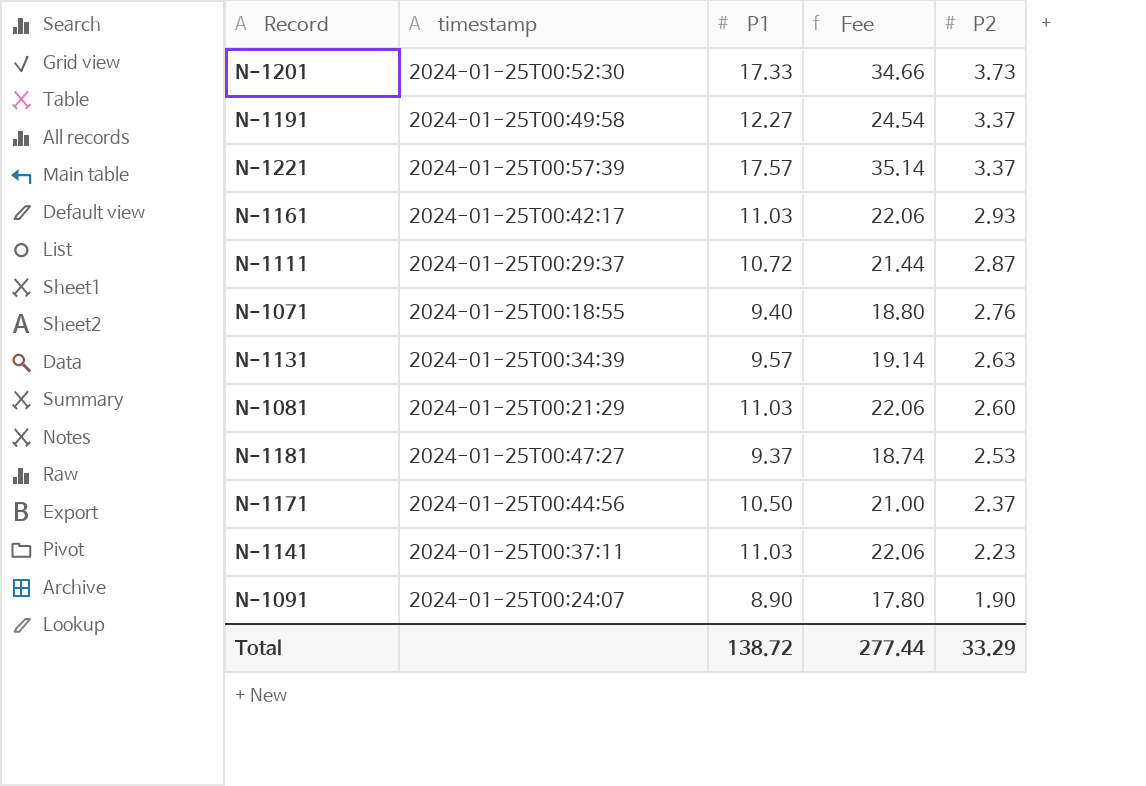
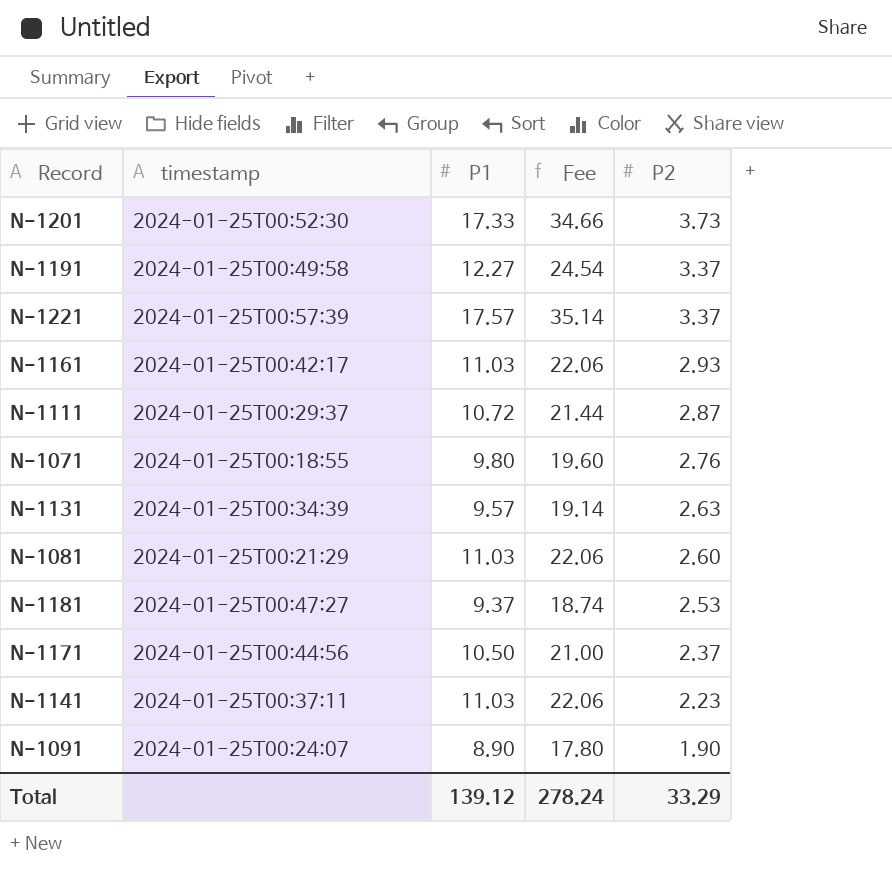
N-1071 | P1: 9.40 -> 9.80
N-1071 | Fee: 18.80 -> 19.60
Total | P1: 138.72 -> 139.12
Total | Fee: 277.44 -> 278.24

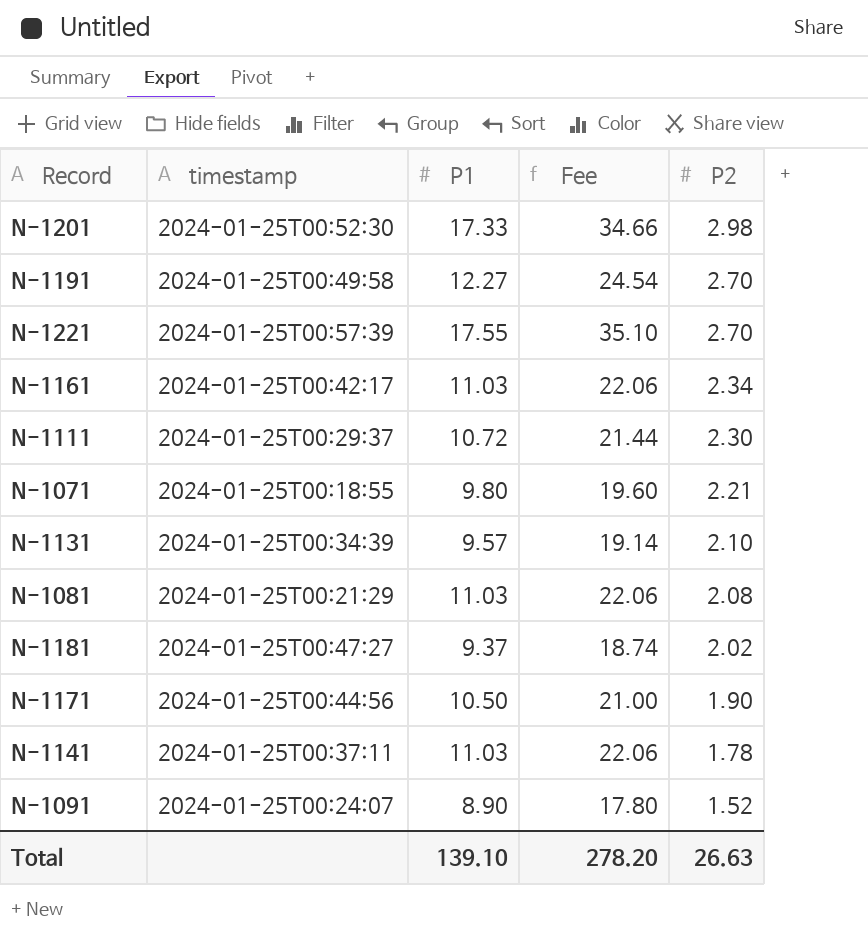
N-1201 | P2: 3.73 -> 2.98
N-1191 | P2: 3.37 -> 2.70
N-1221 | P1: 17.57 -> 17.55
N-1221 | Fee: 35.14 -> 35.10
N-1221 | P2: 3.37 -> 2.70
N-1161 | P2: 2.93 -> 2.34
N-1111 | P2: 2.87 -> 2.30
N-1071 | P2: 2.76 -> 2.21
N-1131 | P2: 2.63 -> 2.10
N-1081 | P2: 2.60 -> 2.08
N-1181 | P2: 2.53 -> 2.02
N-1171 | P2: 2.37 -> 1.90
N-1141 | P2: 2.23 -> 1.78
N-1091 | P2: 1.90 -> 1.52
Total | P1: 139.12 -> 139.10
Total | Fee: 278.24 -> 278.20
Total | P2: 33.29 -> 26.63

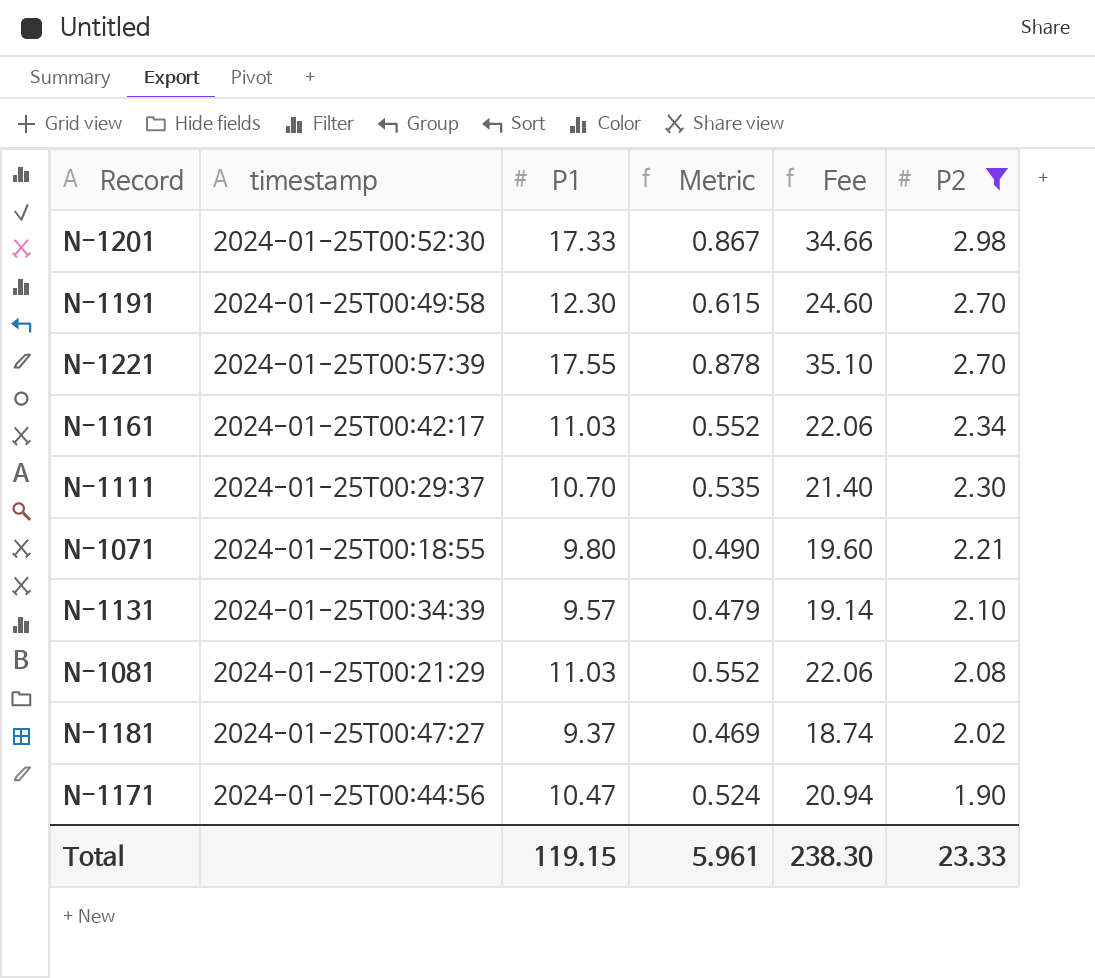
filter: none -> P2 >= 1.90
column Metric | formula: none -> [P1] * 0.05
N-1191 | P1: 12.27 -> 12.30
N-1191 | Fee: 24.54 -> 24.60
N-1111 | P1: 10.72 -> 10.70
N-1111 | Fee: 21.44 -> 21.40
N-1171 | P1: 10.50 -> 10.47
N-1171 | Fee: 21.00 -> 20.94
Total | P1: 139.10 -> 119.15
Total | Fee: 278.20 -> 238.30
Total | P2: 26.63 -> 23.33

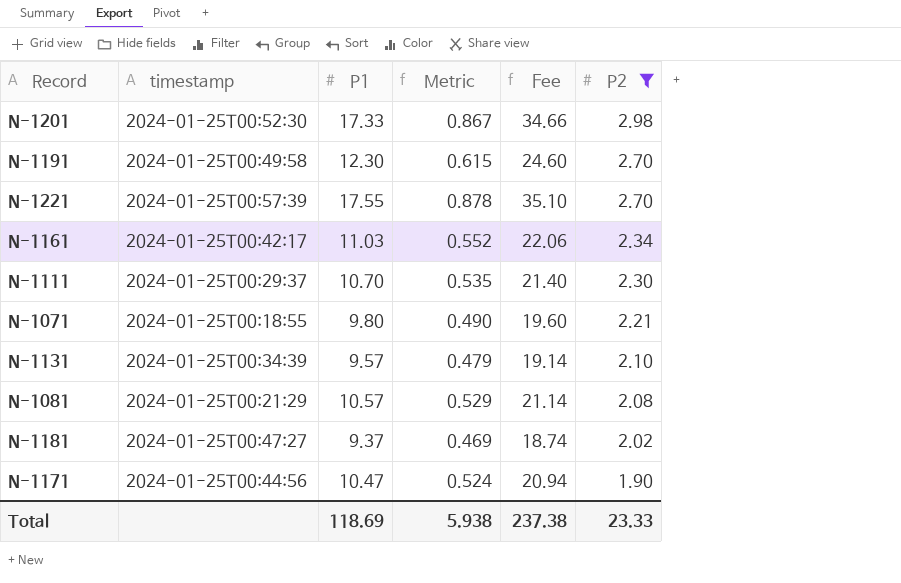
N-1081 | P1: 11.03 -> 10.57
N-1081 | Metric: 0.552 -> 0.529
N-1081 | Fee: 22.06 -> 21.14
Total | P1: 119.15 -> 118.69
Total | Metric: 5.961 -> 5.938
Total | Fee: 238.30 -> 237.38

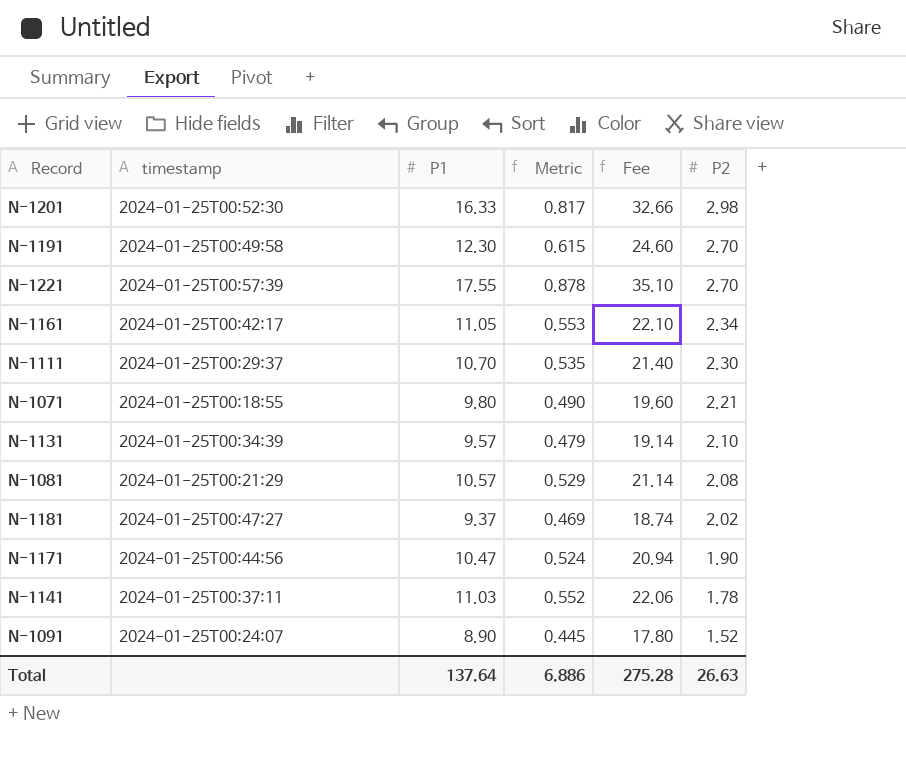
filter: P2 >= 1.90 -> none
N-1201 | P1: 17.33 -> 16.33
N-1201 | Metric: 0.867 -> 0.817
N-1201 | Fee: 34.66 -> 32.66
N-1161 | P1: 11.03 -> 11.05
N-1161 | Metric: 0.552 -> 0.553
N-1161 | Fee: 22.06 -> 22.10
Total | P1: 118.69 -> 137.64
Total | Metric: 5.938 -> 6.886
Total | Fee: 237.38 -> 275.28
Total | P2: 23.33 -> 26.63

